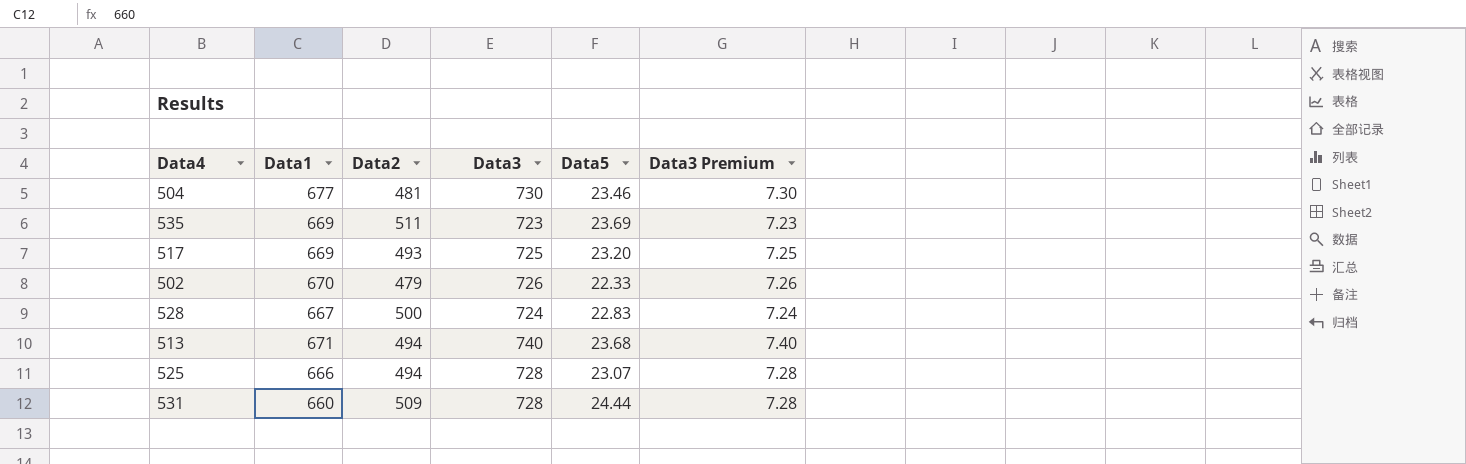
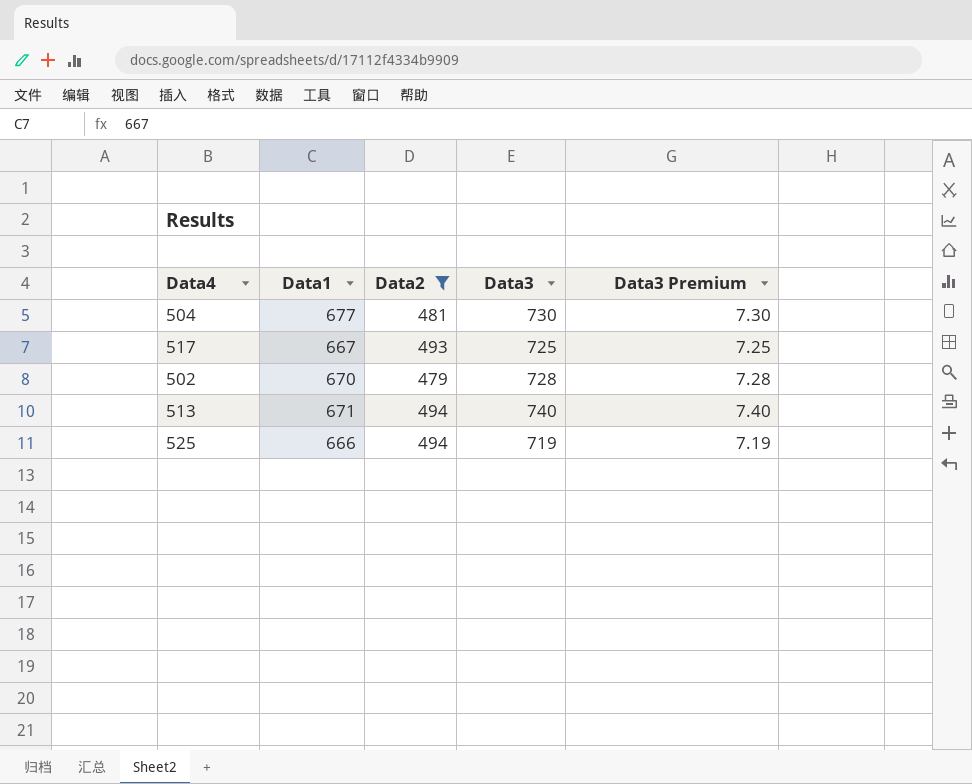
filter: none -> Data2 <= 494
column Data5 | position: 5 -> none
517 | Data1: 669 -> 667
502 | Data3: 726 -> 728
502 | Data3 Premium: 7.26 -> 7.28
525 | Data3: 728 -> 719
525 | Data3 Premium: 7.28 -> 7.19

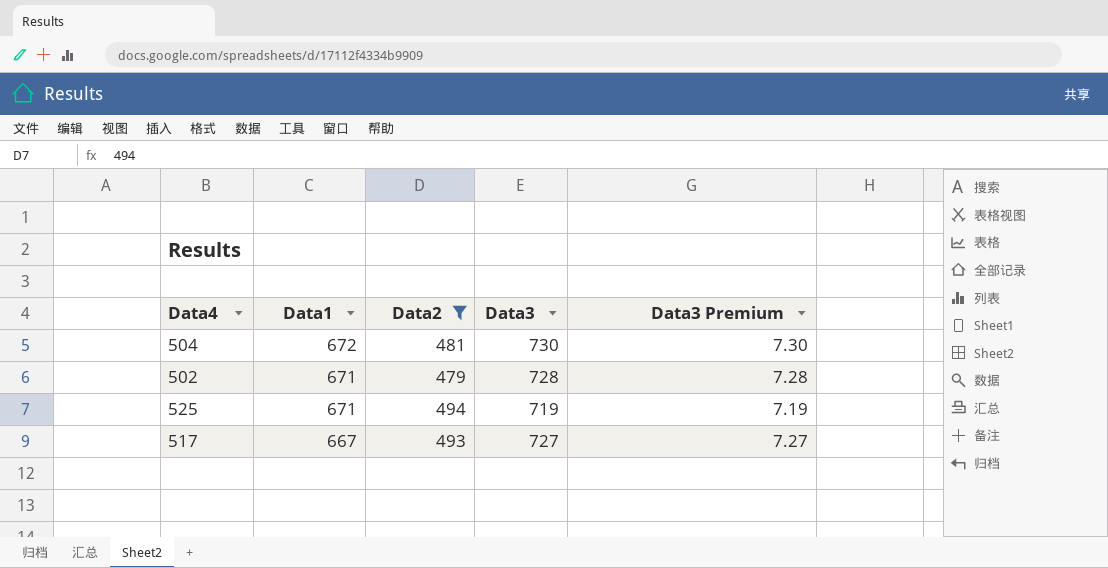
row order: none -> Data1 descending
row 513: 671 | 494 | 740 | 7.40 -> none
504 | Data1: 677 -> 672
502 | Data1: 670 -> 671
525 | Data1: 666 -> 671
517 | Data3: 725 -> 727
517 | Data3 Premium: 7.25 -> 7.27

